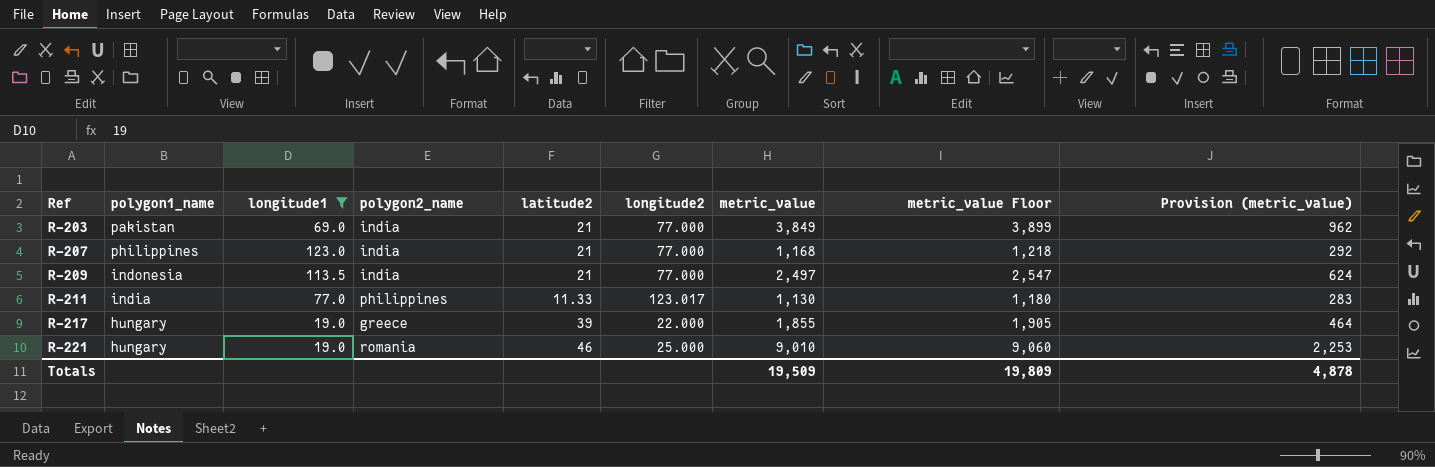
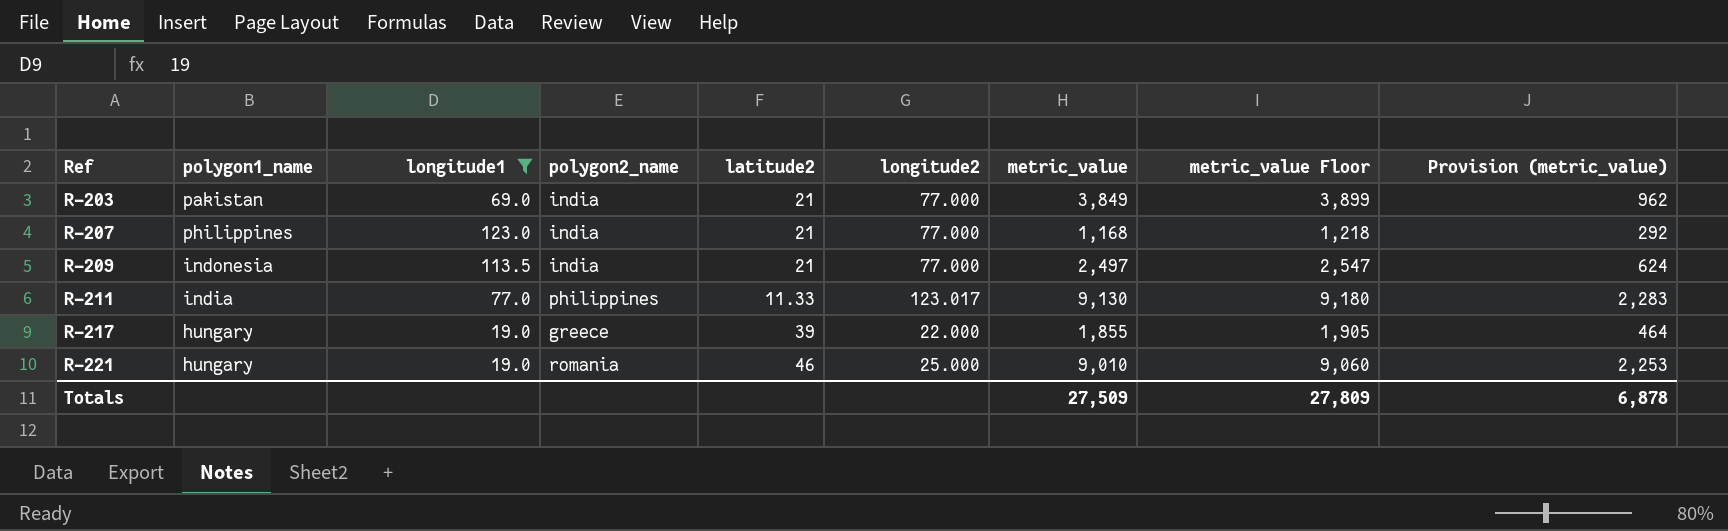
R-211 | metric_value: 1,130 -> 9,130
R-211 | metric_value Floor: 1,180 -> 9,180
R-211 | Provision (metric_value): 283 -> 2,283
Totals | metric_value: 19,509 -> 27,509
Totals | metric_value Floor: 19,809 -> 27,809
Totals | Provision (metric_value): 4,878 -> 6,878

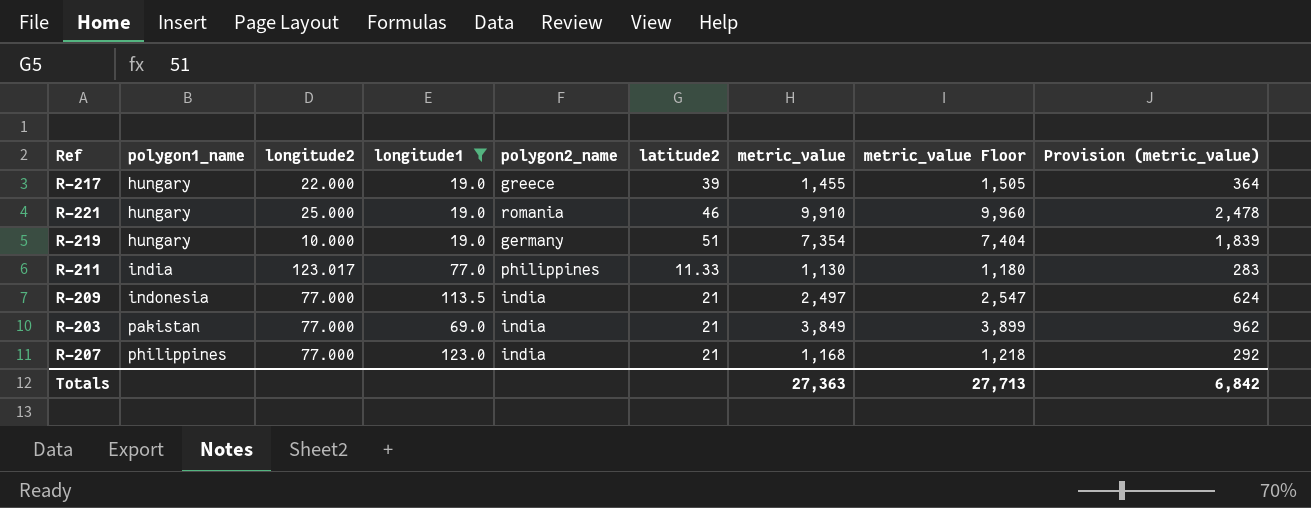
row order: Ref ascending -> polygon1_name ascending
column longitude2 | position: 6 -> 3
R-217 | metric_value: 1,855 -> 1,455
R-217 | metric_value Floor: 1,905 -> 1,505
R-217 | Provision (metric_value): 464 -> 364
R-221 | metric_value: 9,010 -> 9,910
R-221 | metric_value Floor: 9,060 -> 9,960
R-221 | Provision (metric_value): 2,253 -> 2,478
row R-219: none -> hungary | 10.000 | 19.0 | germany | 51 | 7,354 | 7,404 | 1,839
R-211 | metric_value: 9,130 -> 1,130
R-211 | metric_value Floor: 9,180 -> 1,180
R-211 | Provision (metric_value): 2,283 -> 283
Totals | metric_value: 27,509 -> 27,363
Totals | metric_value Floor: 27,809 -> 27,713
Totals | Provision (metric_value): 6,878 -> 6,842

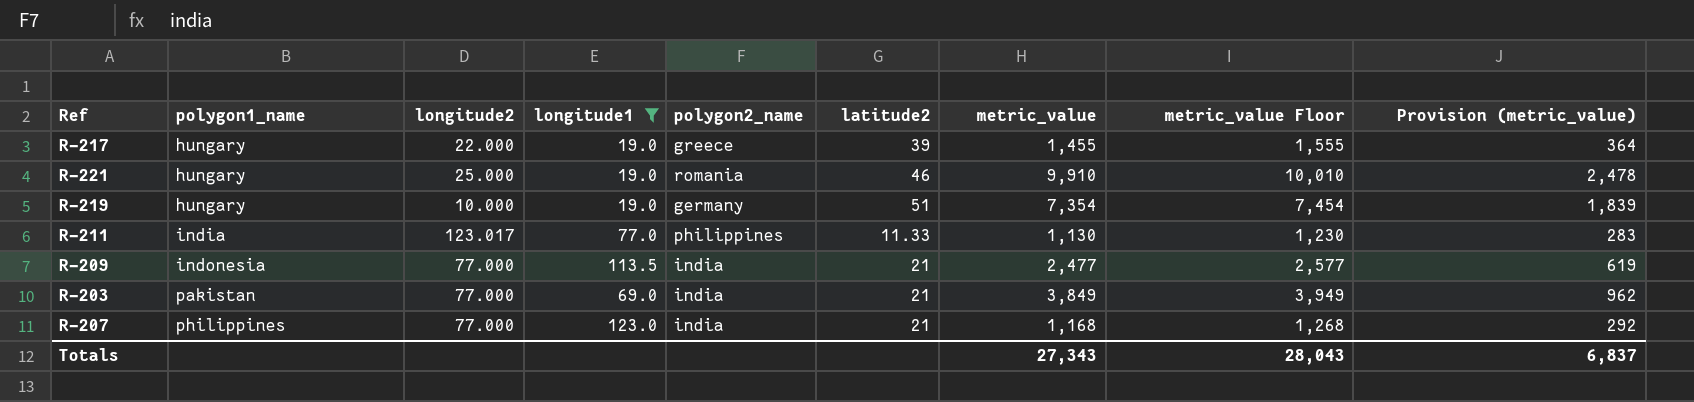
column metric_value Floor | formula: [metric_value] + 50 -> [metric_value] + 100
R-209 | metric_value: 2,497 -> 2,477
R-209 | Provision (metric_value): 624 -> 619
Totals | metric_value: 27,363 -> 27,343
Totals | metric_value Floor: 27,713 -> 28,043
Totals | Provision (metric_value): 6,842 -> 6,837

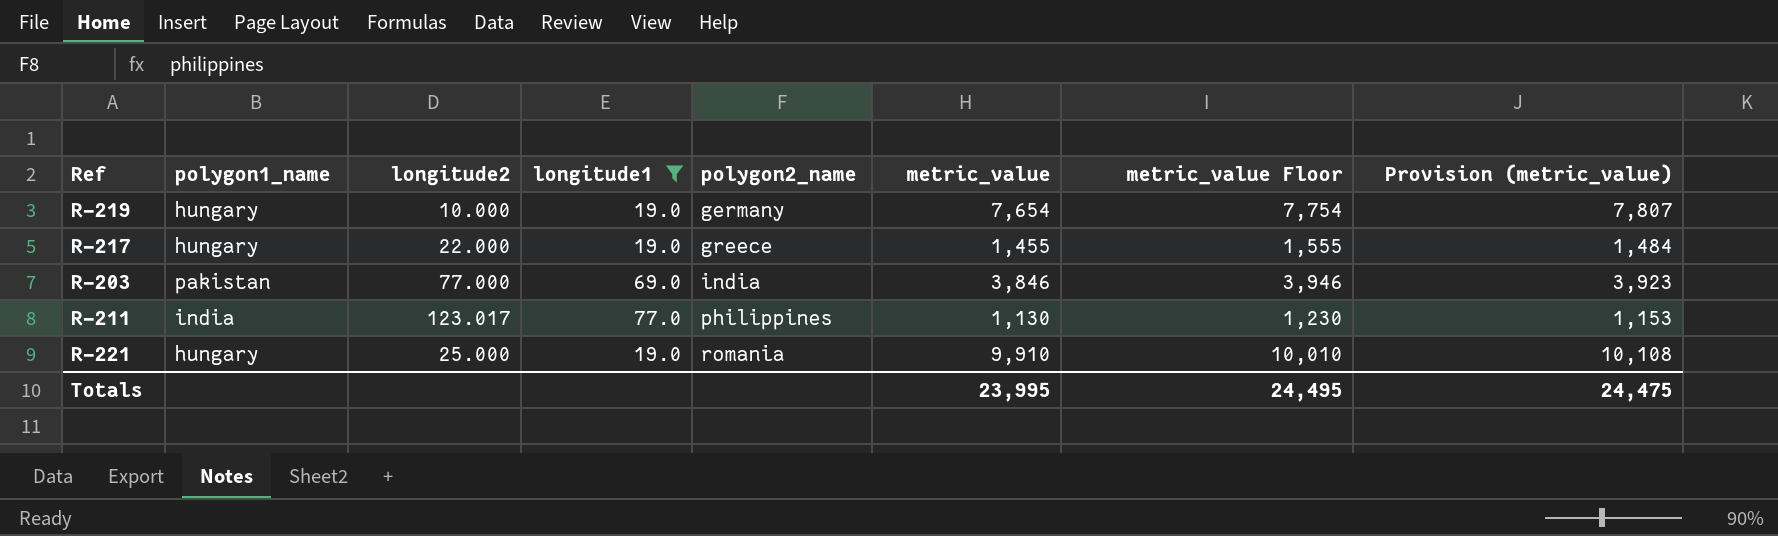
row order: polygon1_name ascending -> polygon2_name ascending
column latitude2 | position: 6 -> none
column Provision (metric_value) | formula: [metric_value] * 0.25 -> [metric_value] * 1.02
row R-209: indonesia | 77.000 | 113.5 | india | 21 | 2,477 | 2,577 | 619 -> none
row R-207: philippines | 77.000 | 123.0 | india | 21 | 1,168 | 1,268 | 292 -> none
R-219 | metric_value: 7,354 -> 7,654
R-219 | metric_value Floor: 7,454 -> 7,754
R-203 | metric_value: 3,849 -> 3,846
R-203 | metric_value Floor: 3,949 -> 3,946
Totals | metric_value: 27,343 -> 23,995
Totals | metric_value Floor: 28,043 -> 24,495
Totals | Provision (metric_value): 6,837 -> 24,475

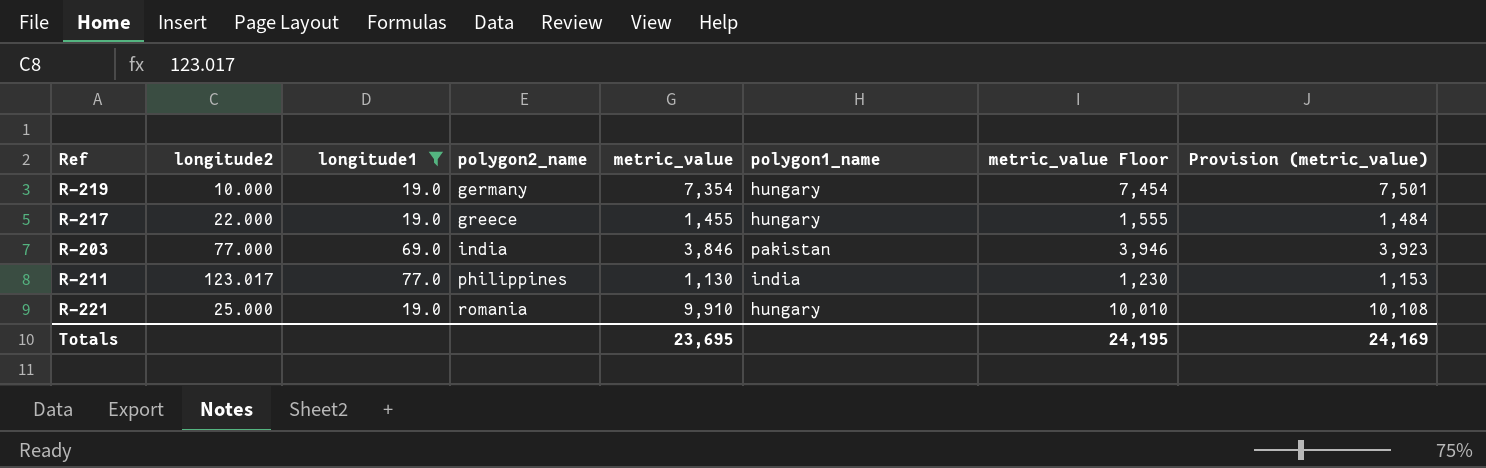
column polygon1_name | position: 2 -> 6
R-219 | metric_value: 7,654 -> 7,354
R-219 | metric_value Floor: 7,754 -> 7,454
R-219 | Provision (metric_value): 7,807 -> 7,501
Totals | metric_value: 23,995 -> 23,695
Totals | metric_value Floor: 24,495 -> 24,195
Totals | Provision (metric_value): 24,475 -> 24,169

